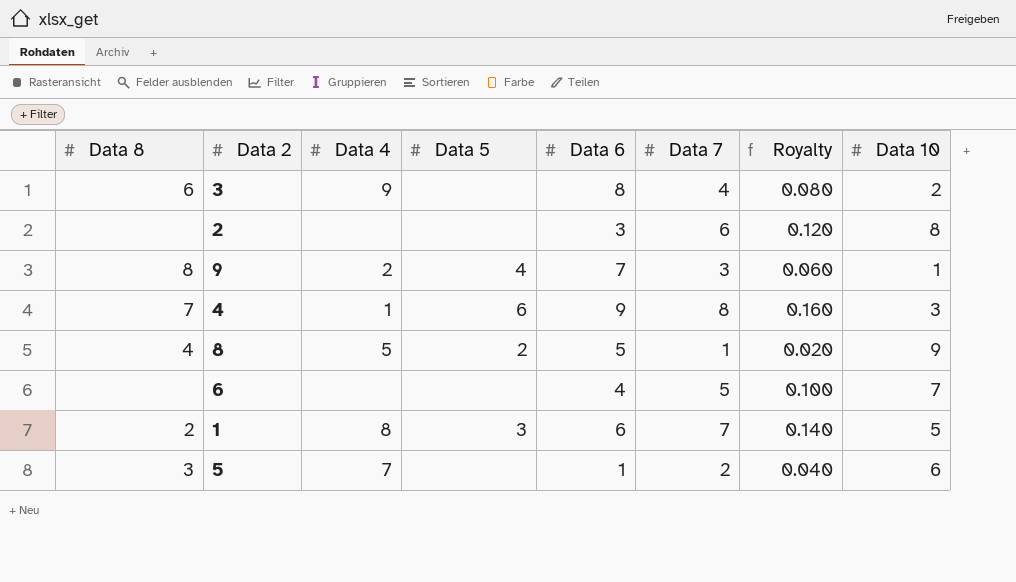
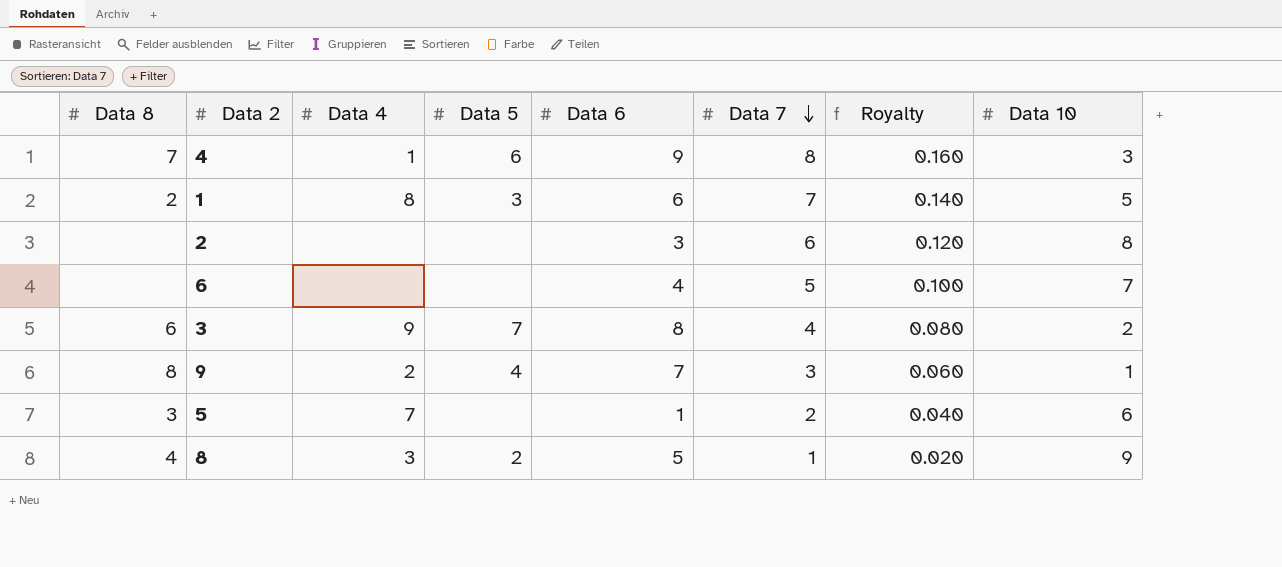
row order: none -> Data 7 descending
3 | Data 5: none -> 7
8 | Data 4: 5 -> 3

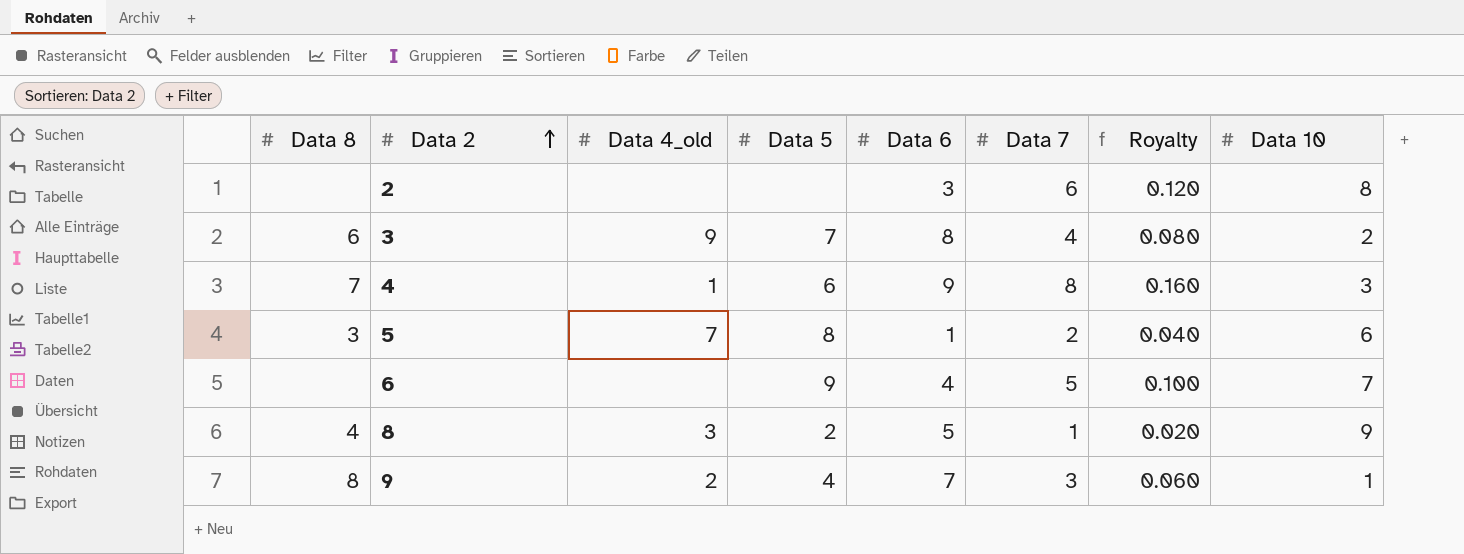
row order: Data 7 descending -> Data 2 ascending
column name: Data 4 -> Data 4_old
row 1: 2 | 8 | 3 | 6 | 7 | 0.140 | 5 -> none
5 | Data 5: none -> 8
6 | Data 5: none -> 9

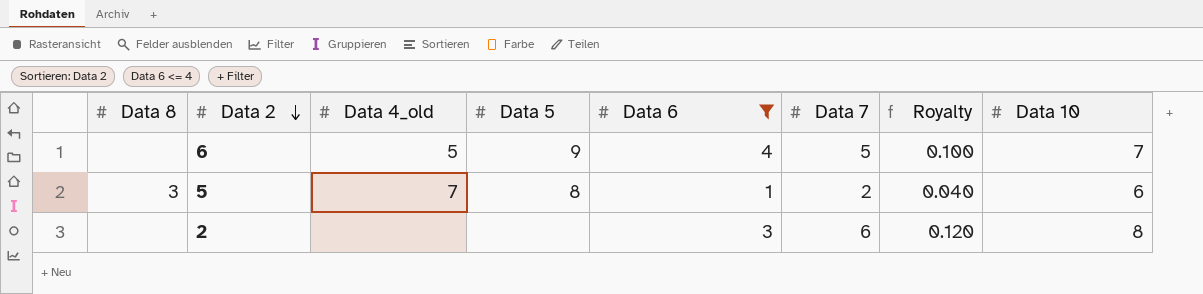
filter: none -> Data 6 <= 4
row order: Data 2 ascending -> Data 2 descending
6 | Data 4_old: none -> 5

